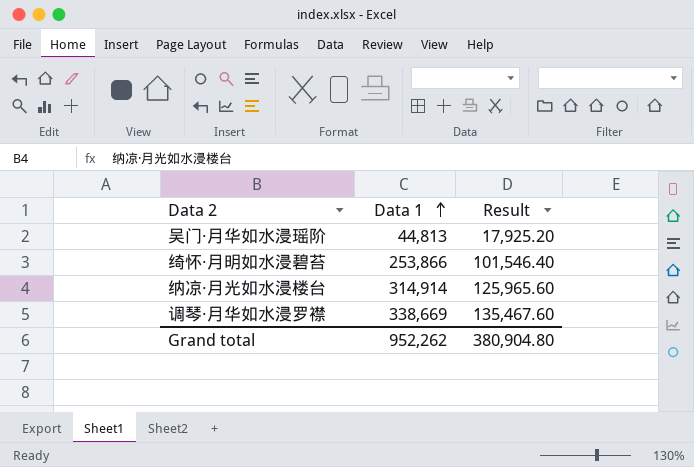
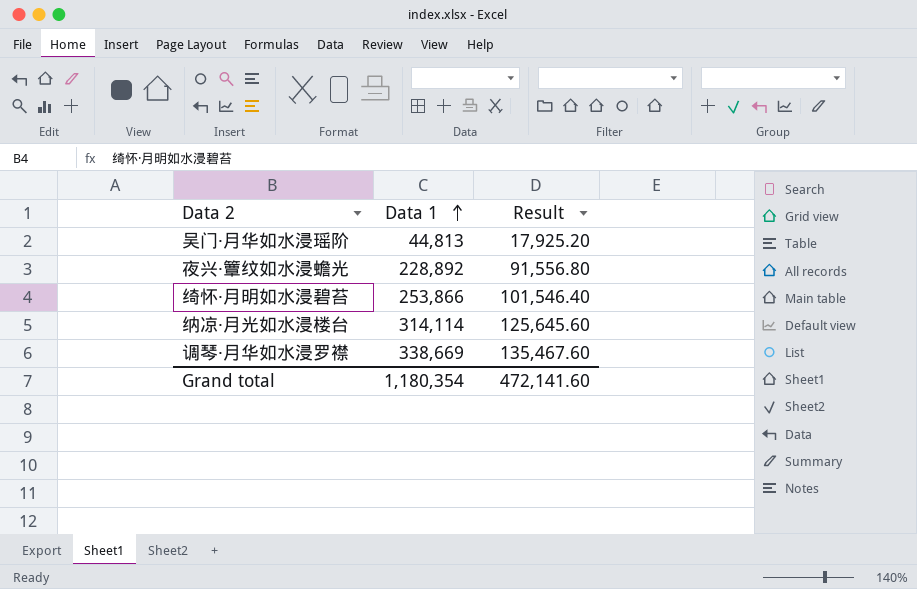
row 夜兴·簟纹如水浸蟾光: none -> 228,892 | 91,556.80
纳凉·月光如水浸楼台 | Data 1: 314,914 -> 314,114
纳凉·月光如水浸楼台 | Result: 125,965.60 -> 125,645.60
Grand total | Data 1: 952,262 -> 1,180,354
Grand total | Result: 380,904.80 -> 472,141.60

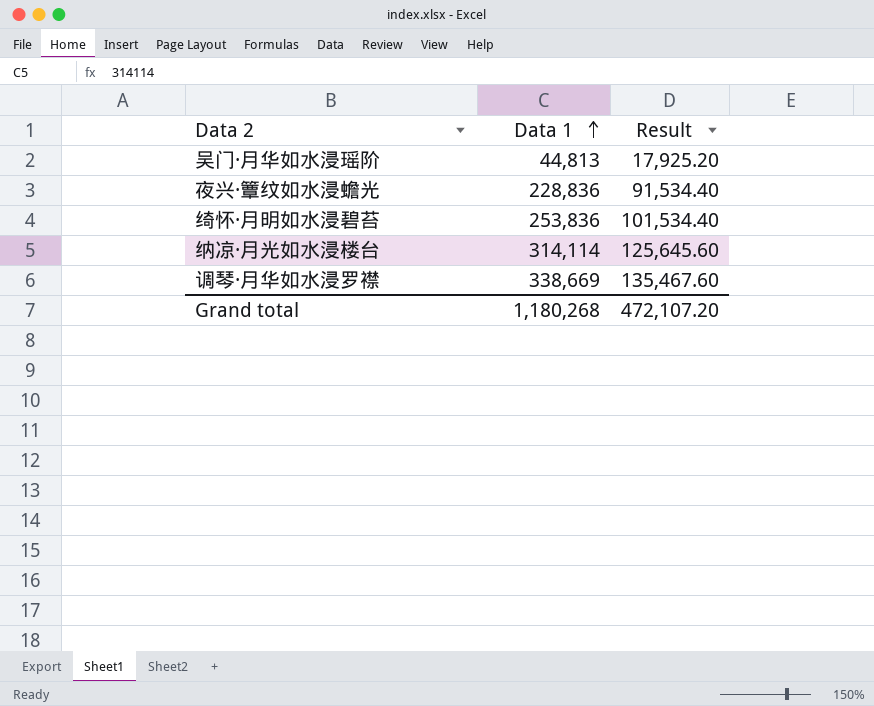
夜兴·簟纹如水浸蟾光 | Data 1: 228,892 -> 228,836
夜兴·簟纹如水浸蟾光 | Result: 91,556.80 -> 91,534.40
绮怀·月明如水浸碧苔 | Data 1: 253,866 -> 253,836
绮怀·月明如水浸碧苔 | Result: 101,546.40 -> 101,534.40
Grand total | Data 1: 1,180,354 -> 1,180,268
Grand total | Result: 472,141.60 -> 472,107.20

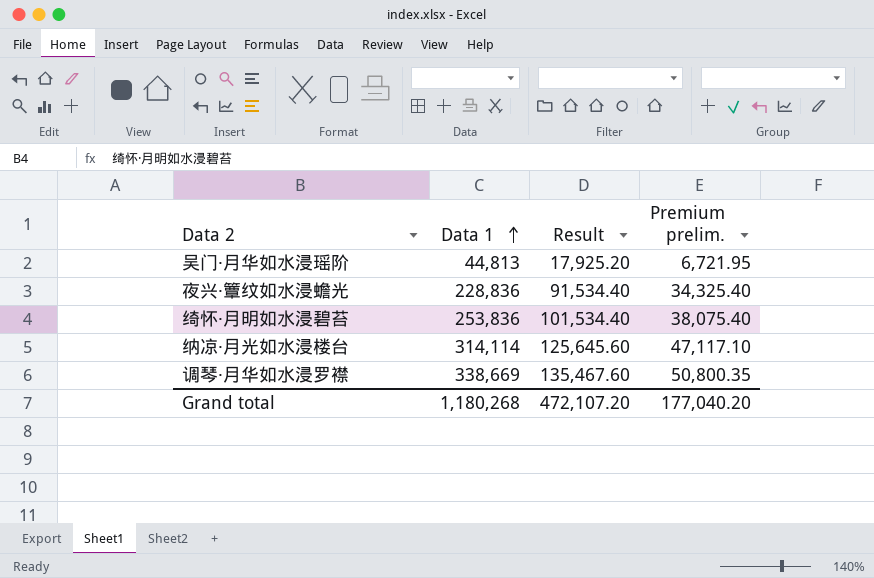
column Premium prelim. | formula: none -> [Data 1] * 0.15

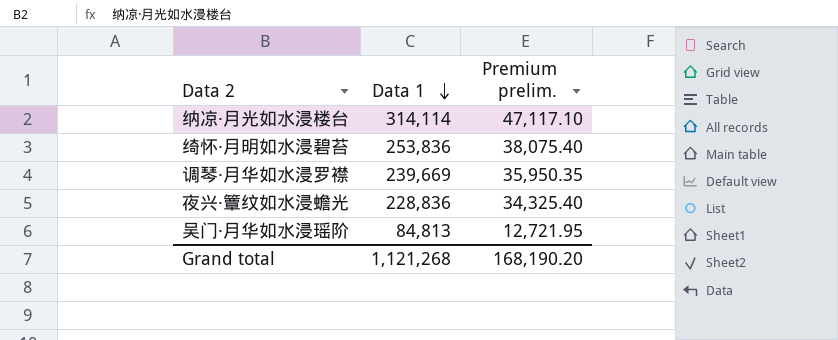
row order: Data 1 ascending -> Data 1 descending
column Result | formula: [Data 1] * 0.4 -> none
调琴·月华如水浸罗襟 | Data 1: 338,669 -> 239,669
调琴·月华如水浸罗襟 | Premium prelim.: 50,800.35 -> 35,950.35
吴门·月华如水浸瑶阶 | Data 1: 44,813 -> 84,813
吴门·月华如水浸瑶阶 | Premium prelim.: 6,721.95 -> 12,721.95
Grand total | Data 1: 1,180,268 -> 1,121,268
Grand total | Premium prelim.: 177,040.20 -> 168,190.20

